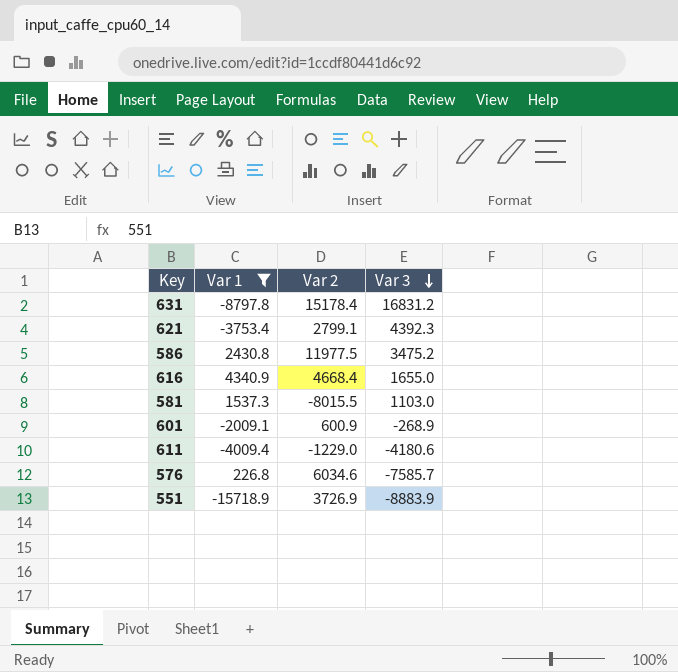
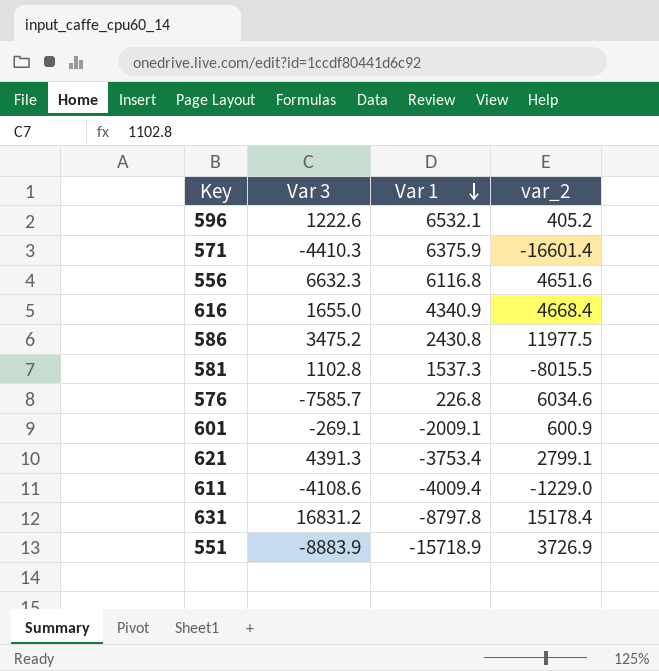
filter: Var 1 <= 4340.9 -> none
row order: Var 3 descending -> Var 1 descending
column Var 3 | position: 4 -> 2
column name: Var 2 -> var_2
581 | Var 3: 1103.0 -> 1102.8
601 | Var 3: -268.9 -> -269.1
621 | Var 3: 4392.3 -> 4391.3
611 | Var 3: -4180.6 -> -4108.6

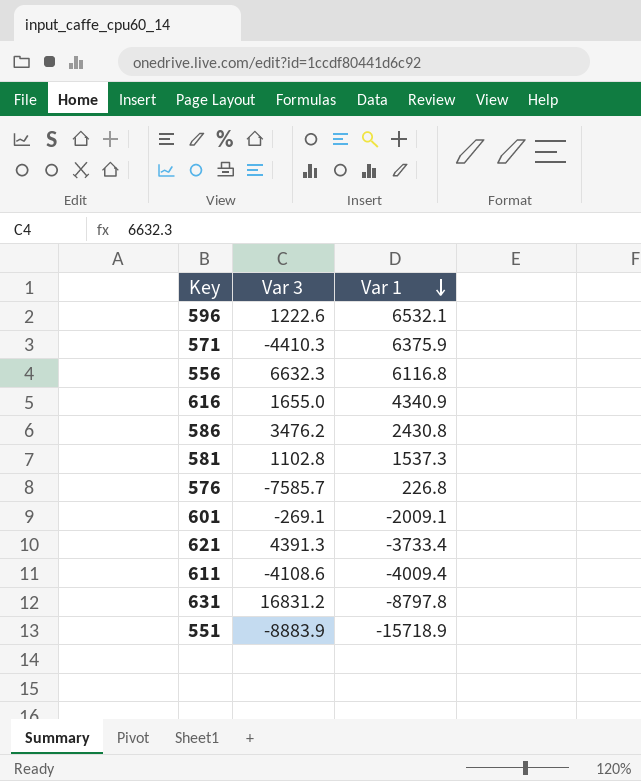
column var_2 | position: 4 -> none
586 | Var 3: 3475.2 -> 3476.2
621 | Var 1: -3753.4 -> -3733.4

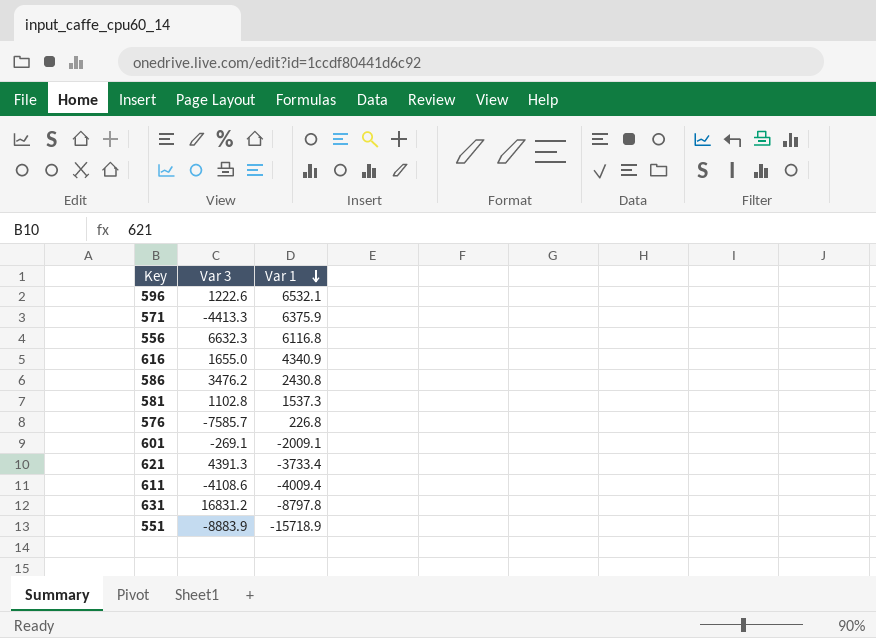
571 | Var 3: -4410.3 -> -4413.3

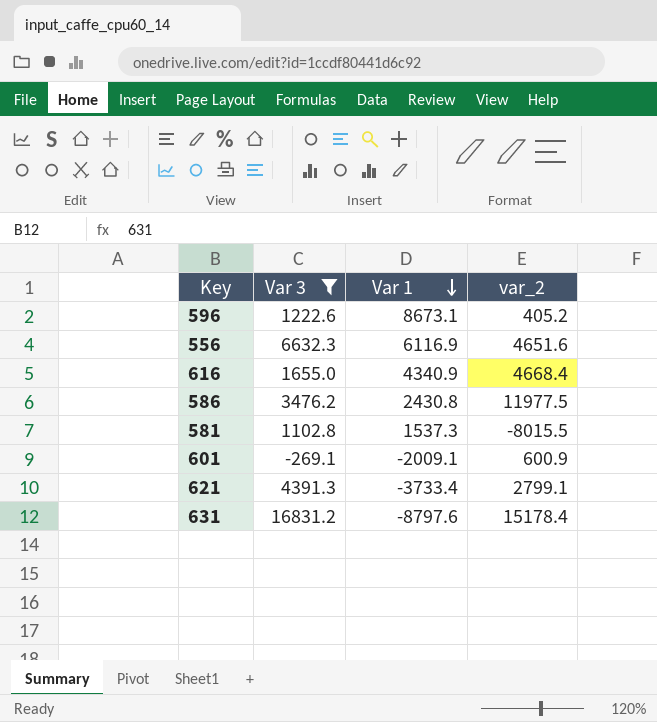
filter: none -> Var 3 >= -269.1
column var_2 | position: none -> 4
596 | Var 1: 6532.1 -> 8673.1
556 | Var 1: 6116.8 -> 6116.9
631 | Var 1: -8797.8 -> -8797.6

